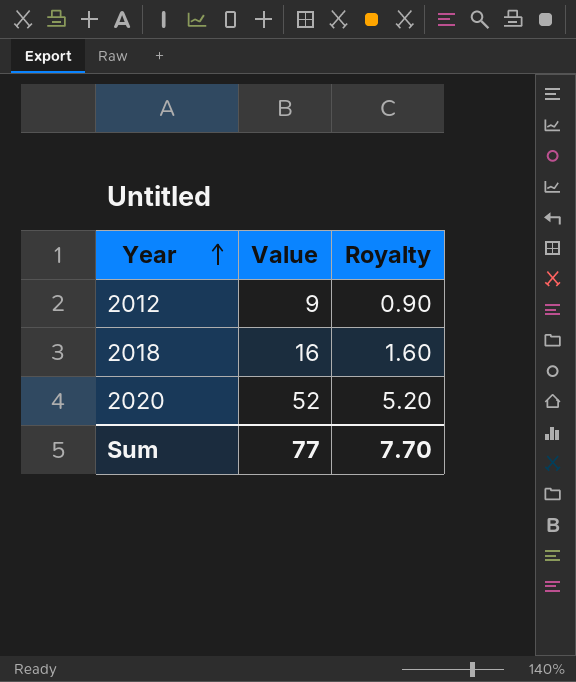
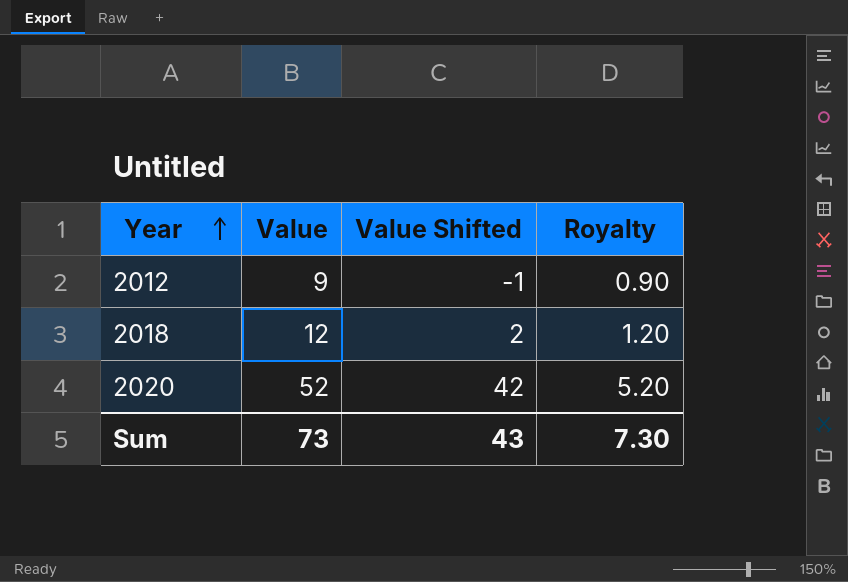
column Value Shifted | formula: none -> [Value] - 10
2018 | Value: 16 -> 12
2018 | Royalty: 1.60 -> 1.20
Sum | Value: 77 -> 73
Sum | Royalty: 7.70 -> 7.30

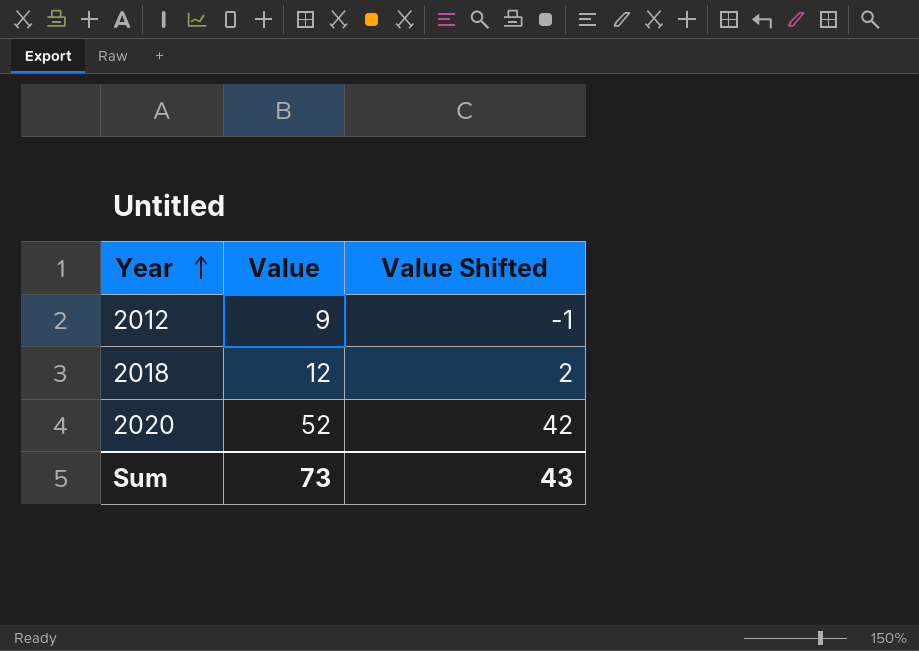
column Royalty | formula: [Value] * 0.1 -> none

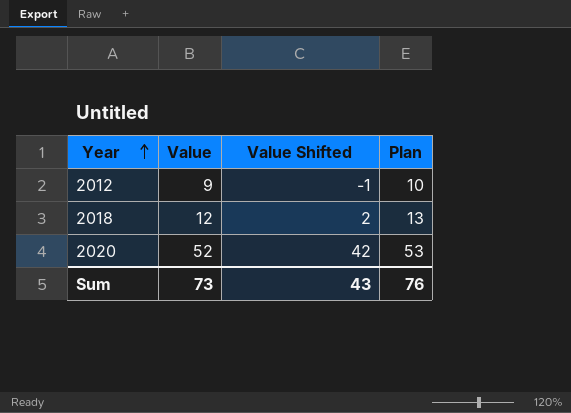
column Plan | formula: none -> [Value] + 1

